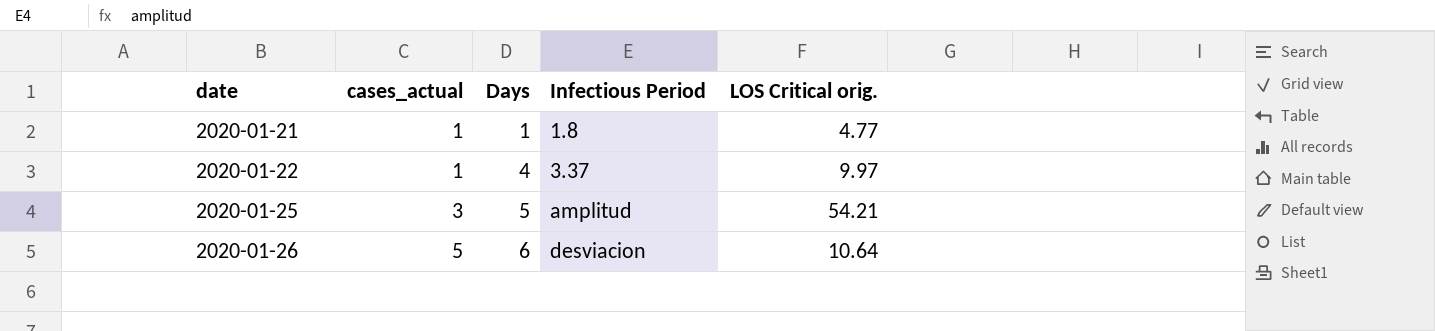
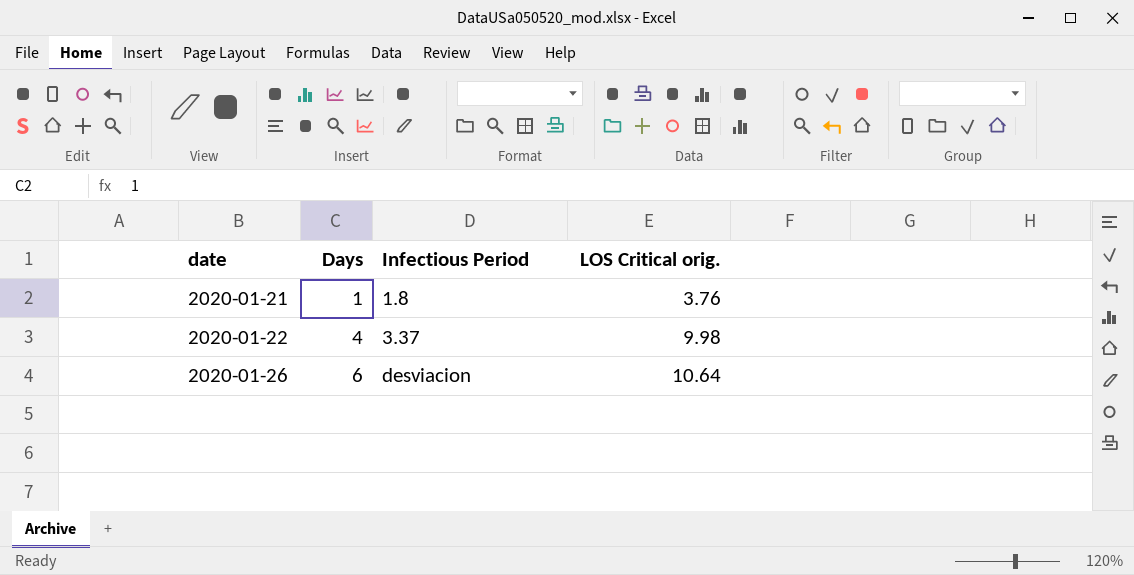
column cases_actual | position: 2 -> none
row 2020-01-25: 3 | 5 | amplitud | 54.21 -> none
2020-01-21 | LOS Critical orig.: 4.77 -> 3.76
2020-01-22 | LOS Critical orig.: 9.97 -> 9.98

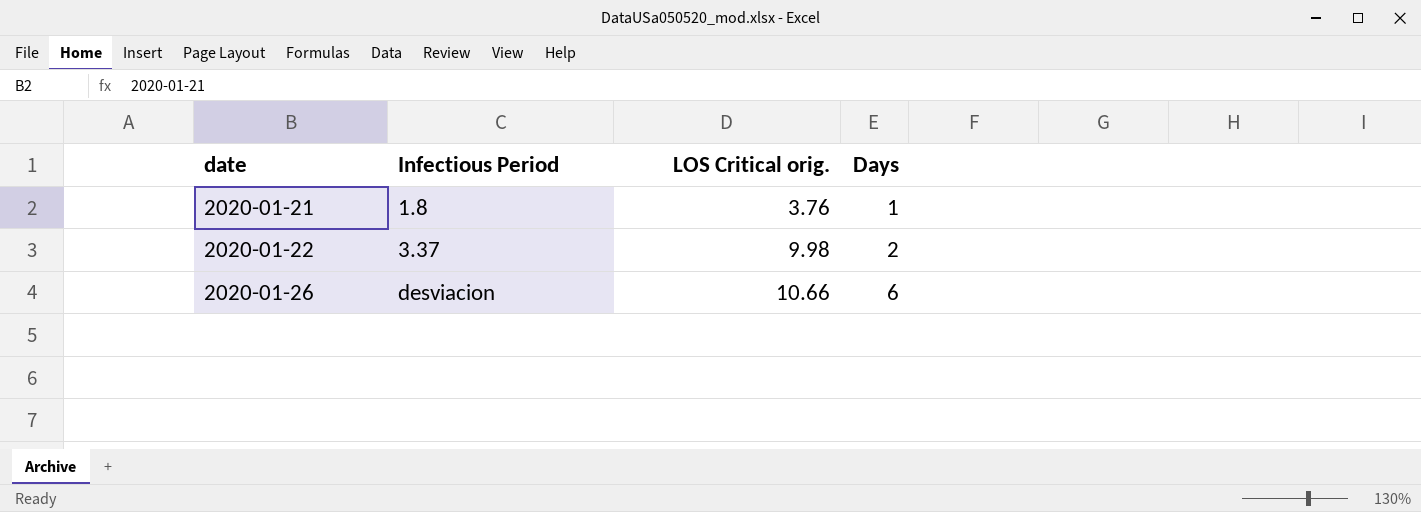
column Days | position: 2 -> 4
2020-01-22 | Days: 4 -> 2
2020-01-26 | LOS Critical orig.: 10.64 -> 10.66

